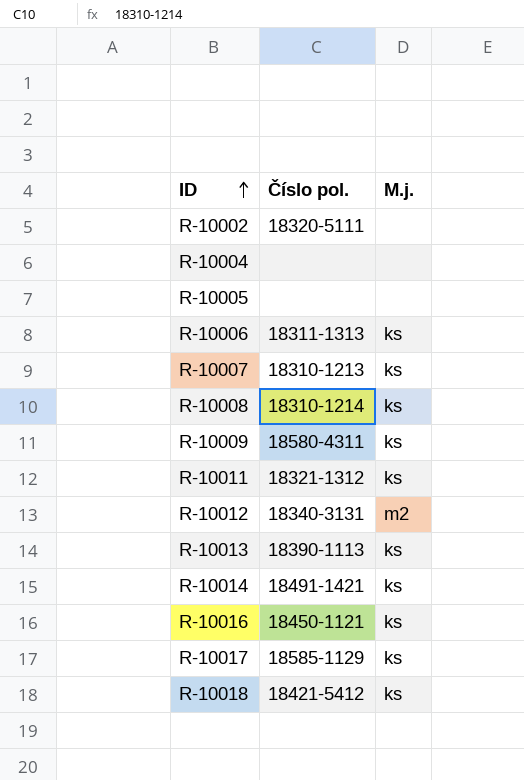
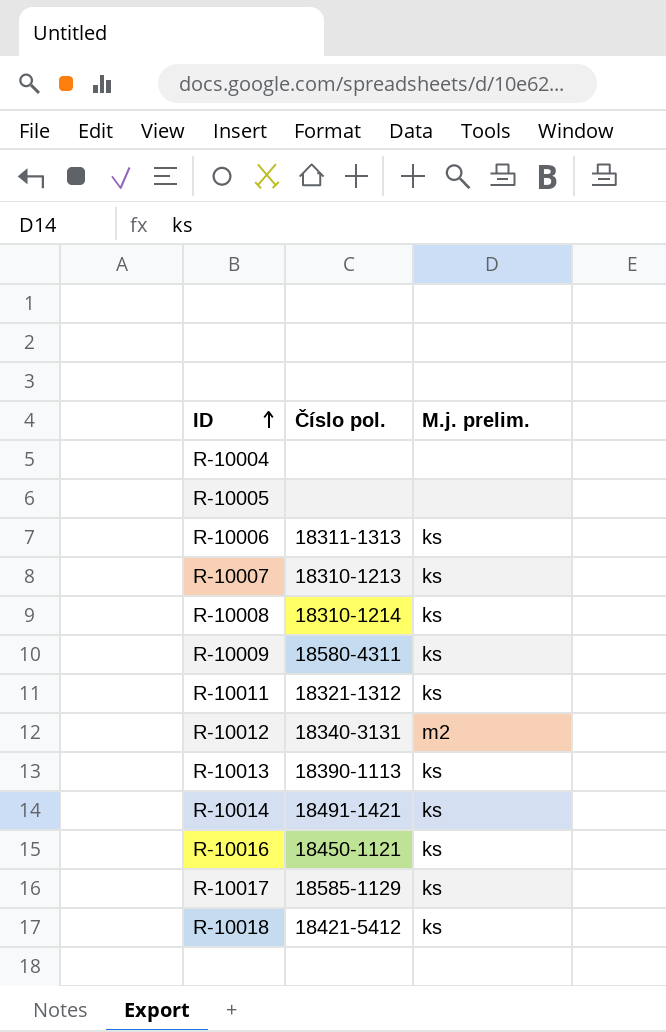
column name: M.j. -> M.j. prelim.
row R-10002: 18320-5111 | none -> none

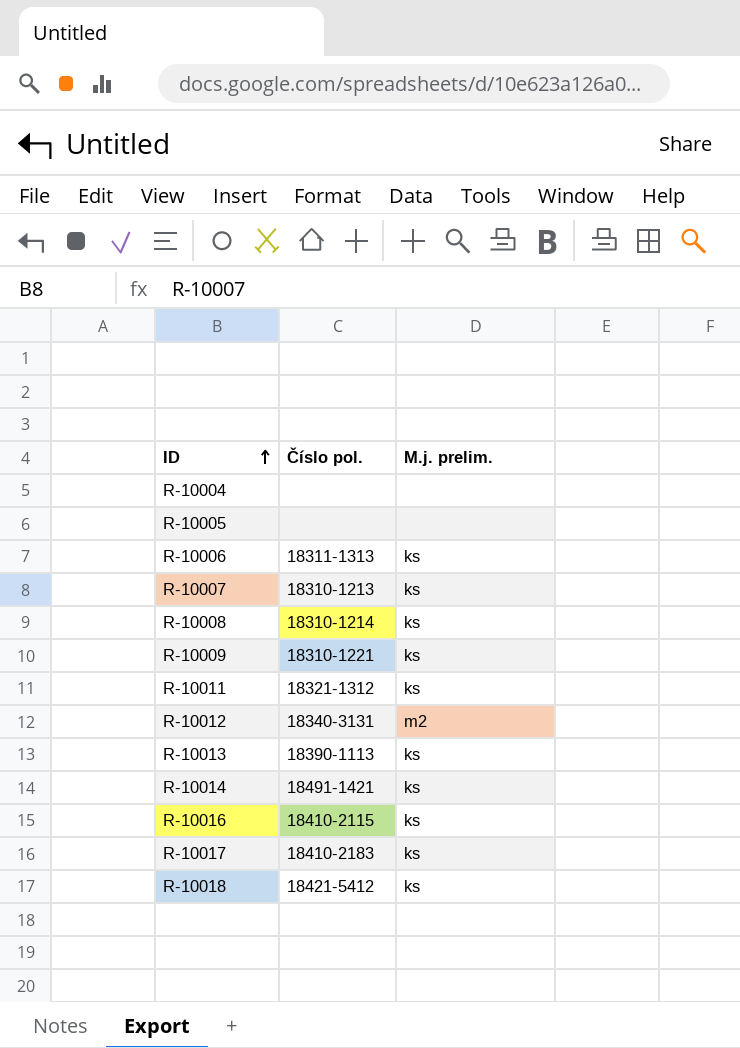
R-10009 | Číslo pol.: 18580-4311 -> 18310-1221
R-10016 | Číslo pol.: 18450-1121 -> 18410-2115
R-10017 | Číslo pol.: 18585-1129 -> 18410-2183

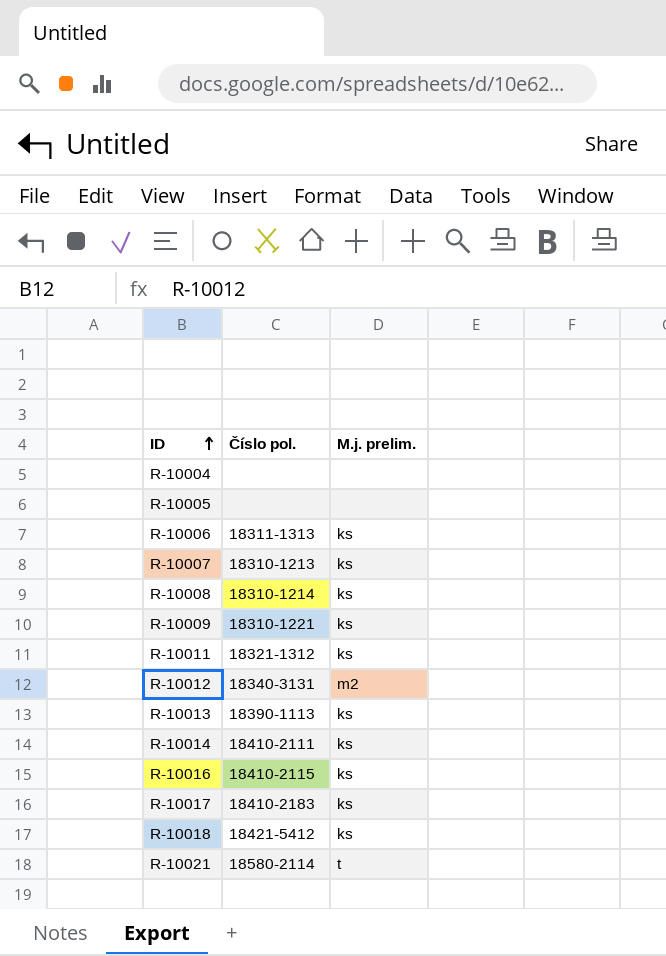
R-10014 | Číslo pol.: 18491-1421 -> 18410-2111
row R-10021: none -> 18580-2114 | t

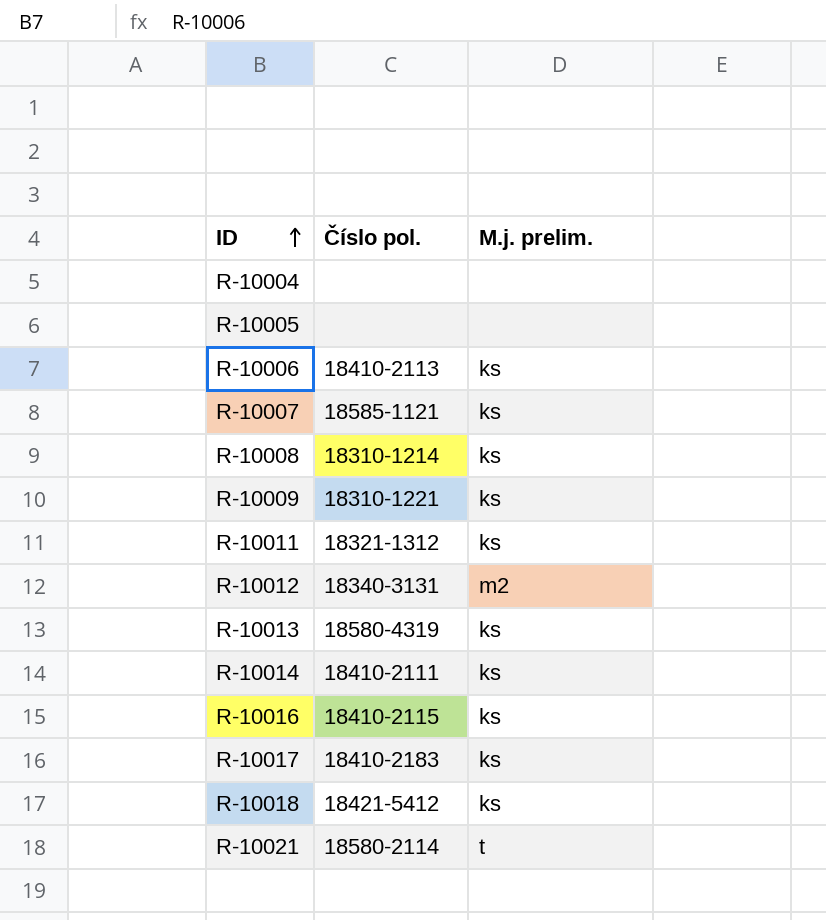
R-10006 | Číslo pol.: 18311-1313 -> 18410-2113
R-10007 | Číslo pol.: 18310-1213 -> 18585-1121
R-10013 | Číslo pol.: 18390-1113 -> 18580-4319

